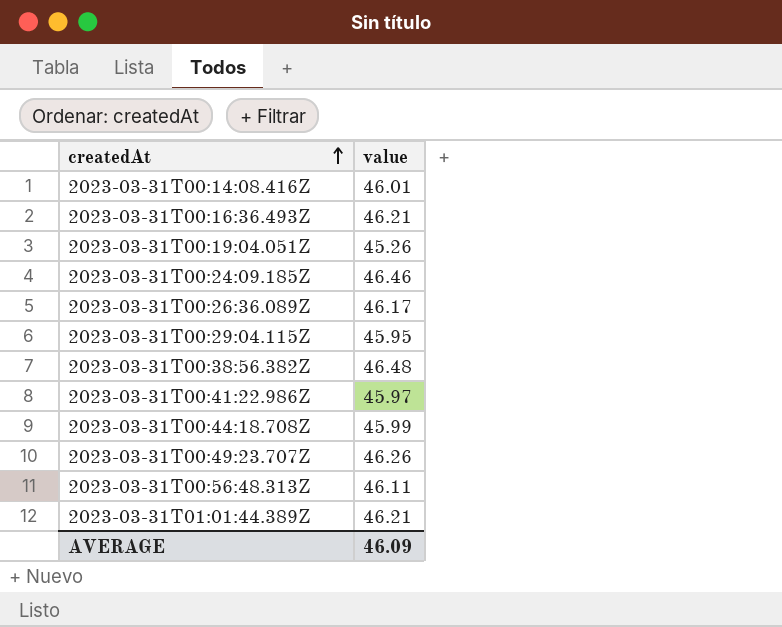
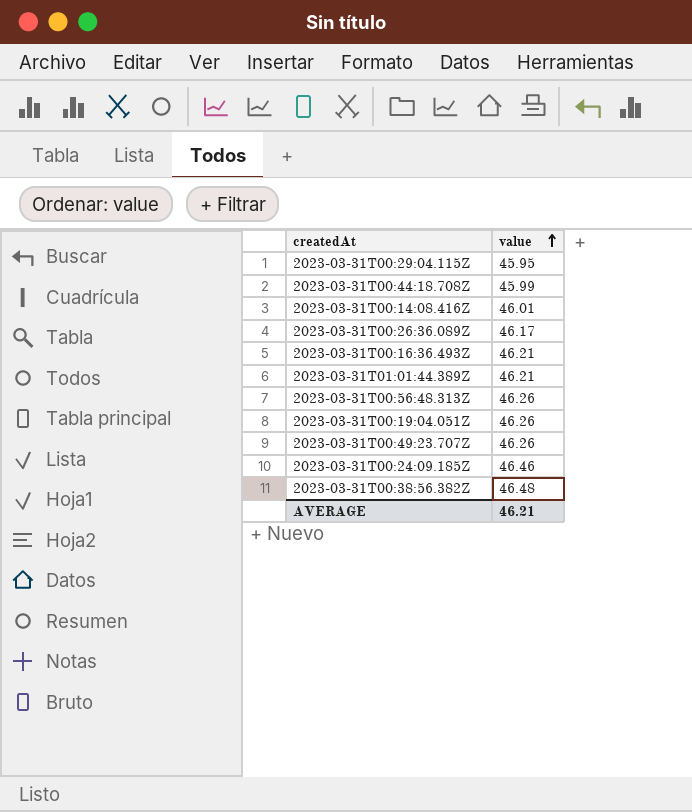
row order: createdAt ascending -> value ascending
row 2023-03-31T00:41:22.986Z: 45.97 -> none
2023-03-31T00:56:48.313Z | value: 46.11 -> 46.26
2023-03-31T00:19:04.051Z | value: 45.26 -> 46.26
AVERAGE | value: 46.09 -> 46.21

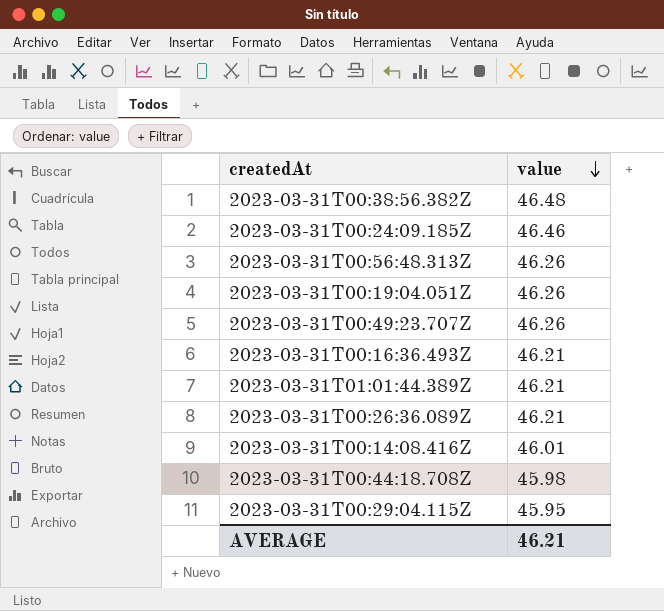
row order: value ascending -> value descending
2023-03-31T00:26:36.089Z | value: 46.17 -> 46.21
2023-03-31T00:44:18.708Z | value: 45.99 -> 45.98

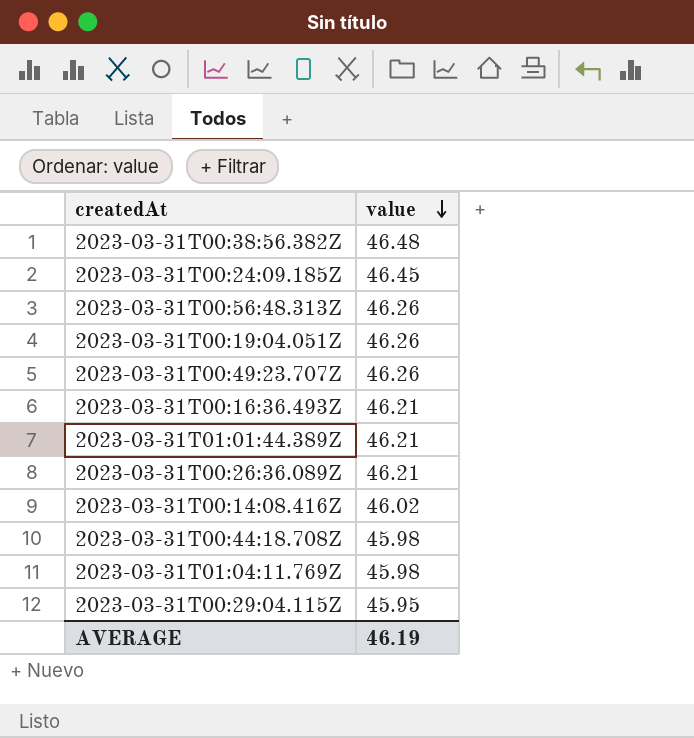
2023-03-31T00:24:09.185Z | value: 46.46 -> 46.45
2023-03-31T00:14:08.416Z | value: 46.01 -> 46.02
row 2023-03-31T01:04:11.769Z: none -> 45.98
AVERAGE | value: 46.21 -> 46.19

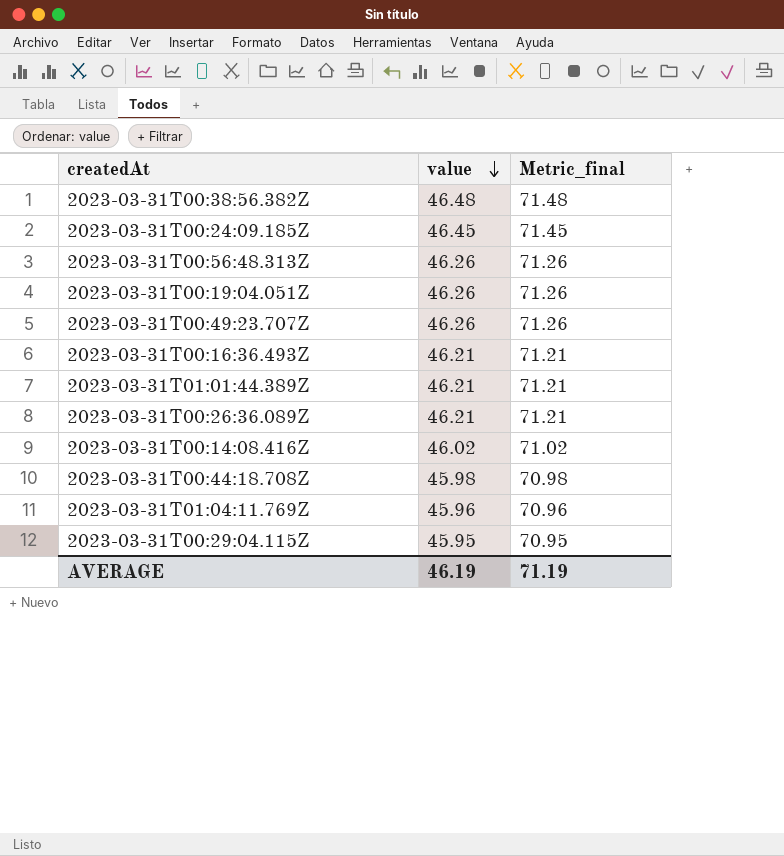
column Metric_final | formula: none -> [value] + 25
2023-03-31T01:04:11.769Z | value: 45.98 -> 45.96

